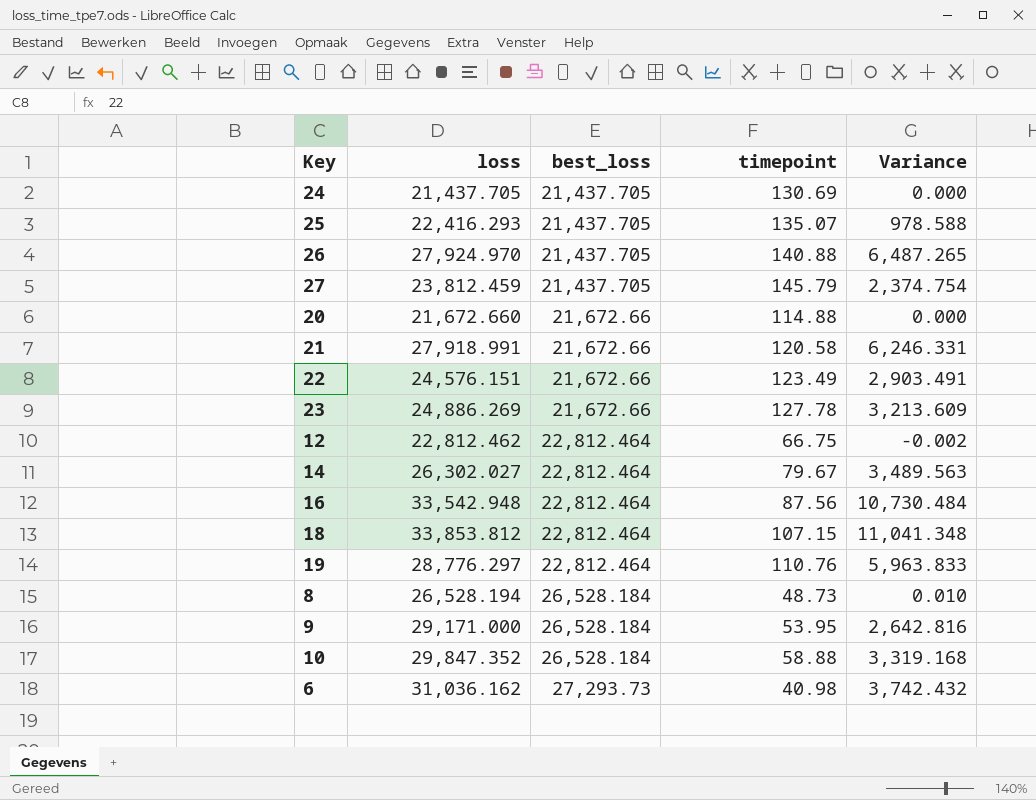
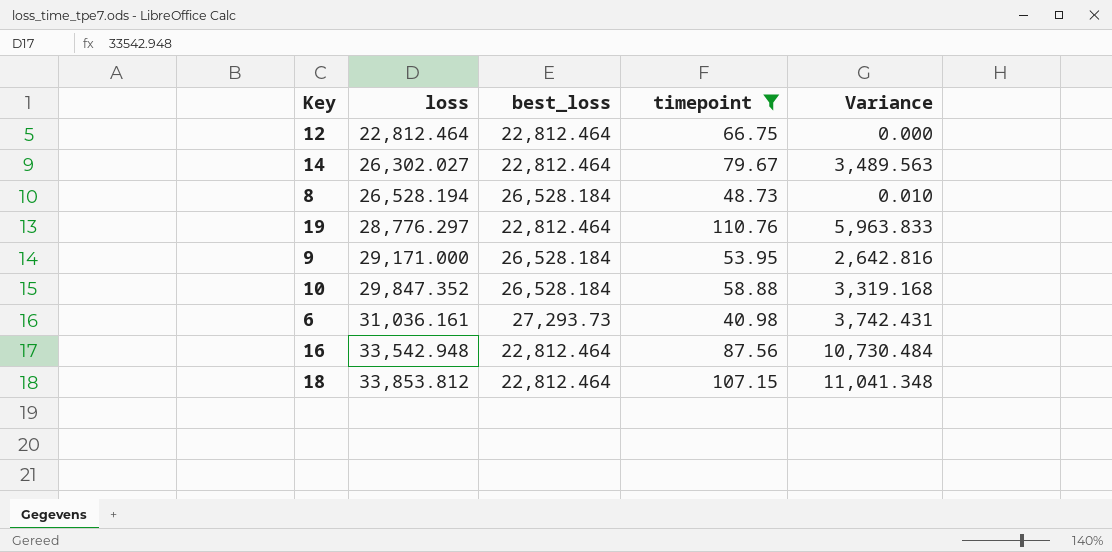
filter: none -> timepoint <= 110.76
row order: best_loss ascending -> loss ascending
12 | loss: 22,812.462 -> 22,812.464
12 | Variance: -0.002 -> 0.000
6 | loss: 31,036.162 -> 31,036.161
6 | Variance: 3,742.432 -> 3,742.431

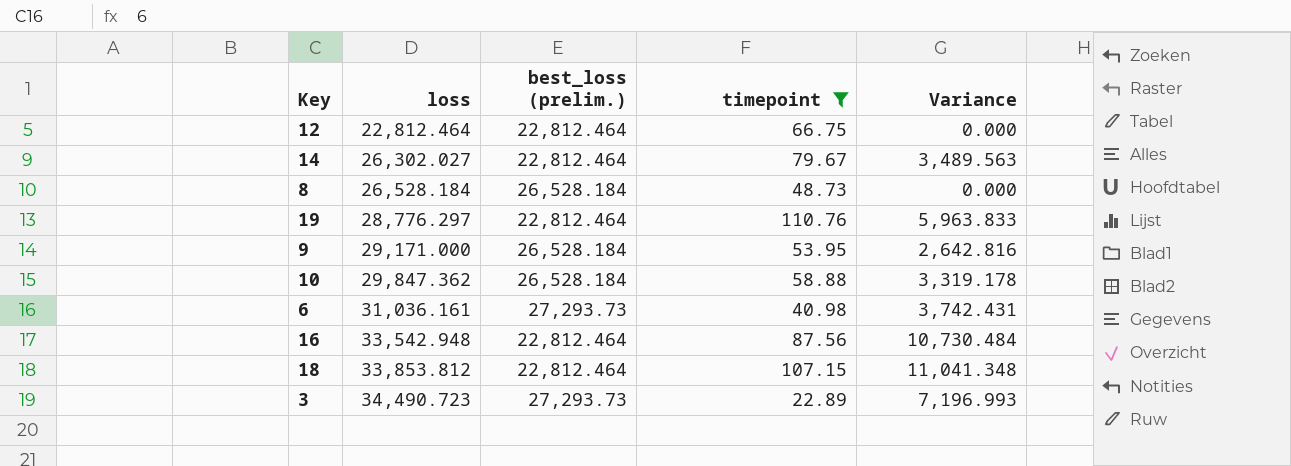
column name: best_loss -> best_loss (prelim.)
8 | loss: 26,528.194 -> 26,528.184
8 | Variance: 0.010 -> 0.000
10 | loss: 29,847.352 -> 29,847.362
10 | Variance: 3,319.168 -> 3,319.178
row 3: none -> 34,490.723 | 27,293.73 | 22.89 | 7,196.993

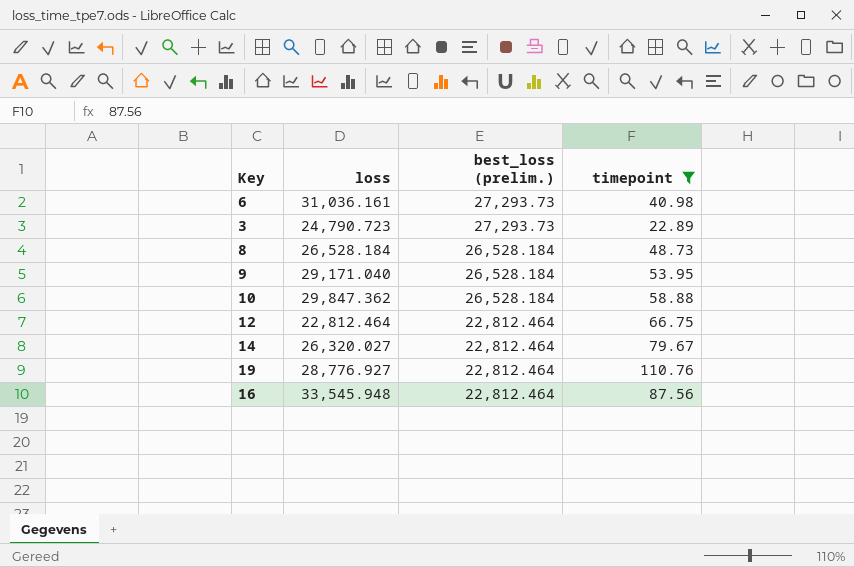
row order: loss ascending -> best_loss (prelim.) descending
column Variance | formula: [loss] - [best_loss (prelim.)] -> none
row 18: 33,853.812 | 22,812.464 | 107.15 | 11,041.348 -> none
3 | loss: 34,490.723 -> 24,790.723
9 | loss: 29,171.000 -> 29,171.040
14 | loss: 26,302.027 -> 26,320.027
19 | loss: 28,776.297 -> 28,776.927
16 | loss: 33,542.948 -> 33,545.948

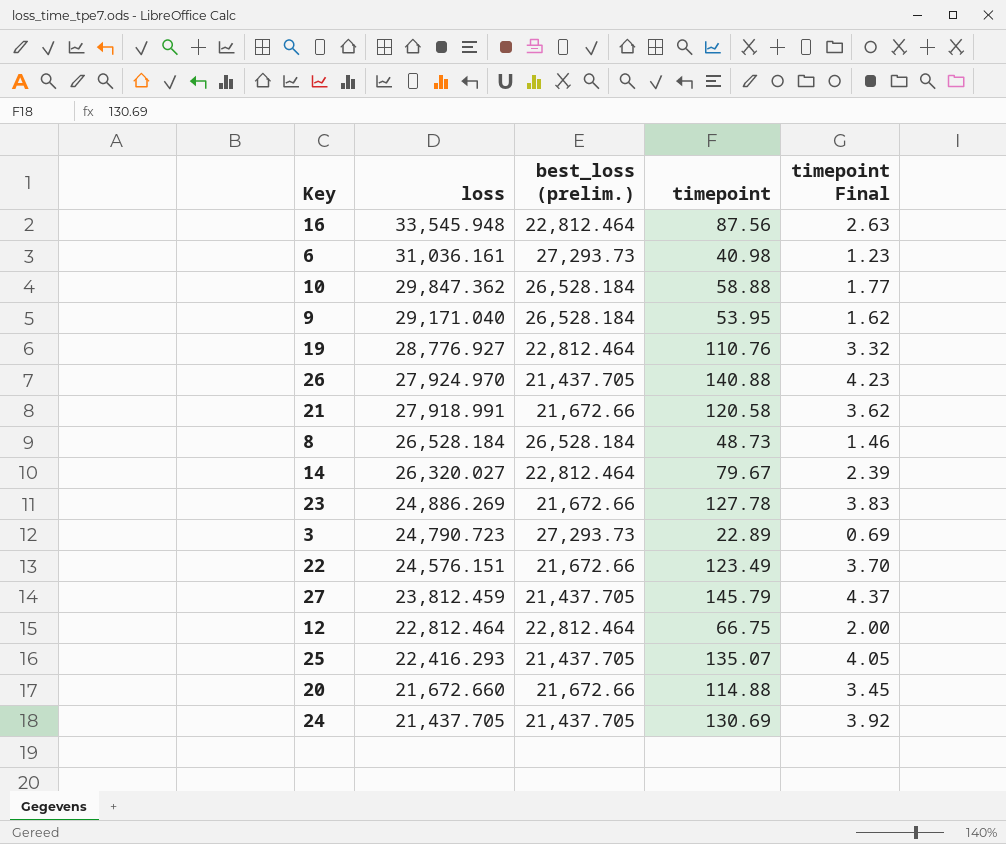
filter: timepoint <= 110.76 -> none
row order: best_loss (prelim.) descending -> loss descending
column timepoint Final | formula: none -> [timepoint] * 0.03

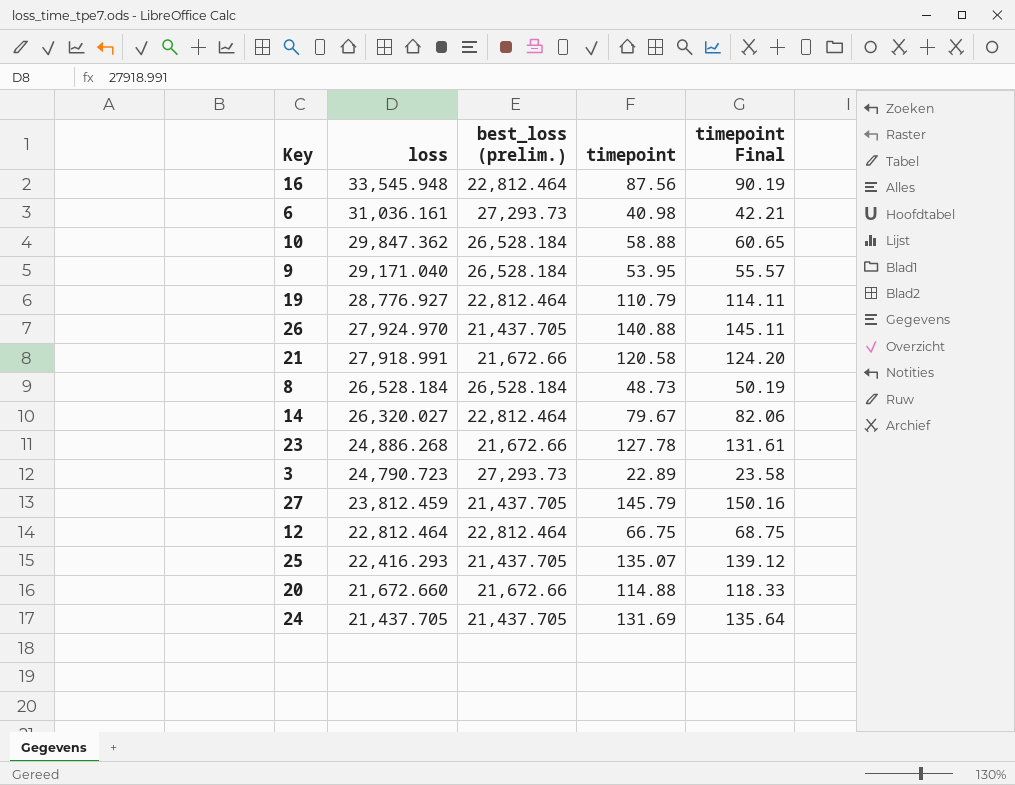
column timepoint Final | formula: [timepoint] * 0.03 -> [timepoint] * 1.03
row 22: 24,576.151 | 21,672.66 | 123.49 | 3.70 -> none
19 | timepoint: 110.76 -> 110.79
23 | loss: 24,886.269 -> 24,886.268
24 | timepoint: 130.69 -> 131.69

